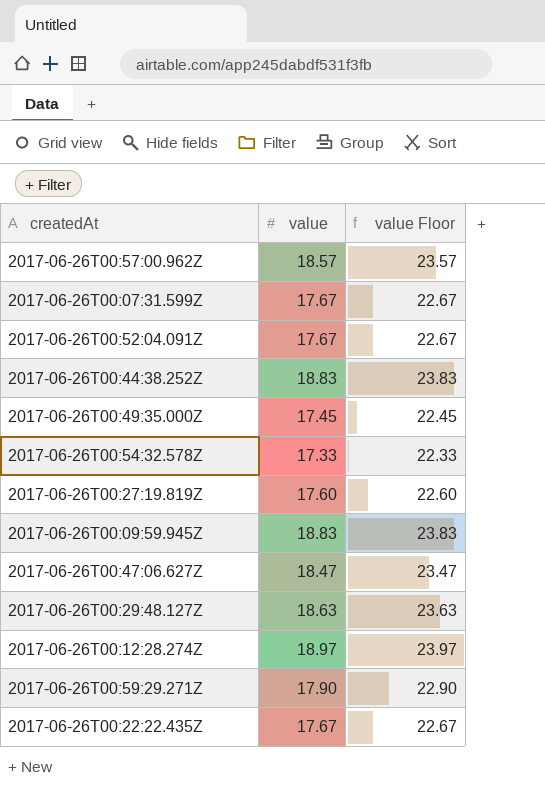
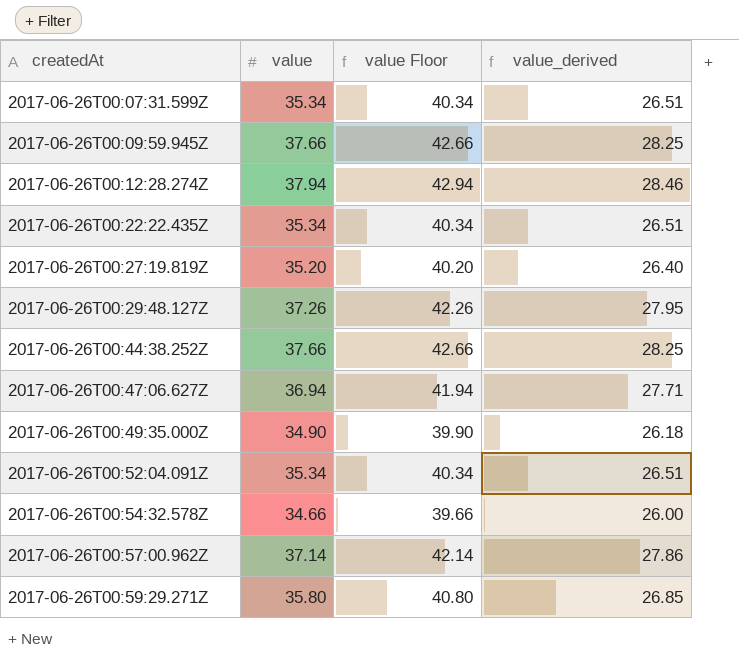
row order: none -> createdAt ascending
column value_derived | formula: none -> [value] * 0.75
2017-06-26T00:07:31.599Z | value: 17.67 -> 35.34
2017-06-26T00:07:31.599Z | value Floor: 22.67 -> 40.34
2017-06-26T00:09:59.945Z | value: 18.83 -> 37.66
2017-06-26T00:09:59.945Z | value Floor: 23.83 -> 42.66
2017-06-26T00:12:28.274Z | value: 18.97 -> 37.94
2017-06-26T00:12:28.274Z | value Floor: 23.97 -> 42.94
2017-06-26T00:22:22.435Z | value: 17.67 -> 35.34
2017-06-26T00:22:22.435Z | value Floor: 22.67 -> 40.34
2017-06-26T00:27:19.819Z | value: 17.60 -> 35.20
2017-06-26T00:27:19.819Z | value Floor: 22.60 -> 40.20
2017-06-26T00:29:48.127Z | value: 18.63 -> 37.26
2017-06-26T00:29:48.127Z | value Floor: 23.63 -> 42.26
2017-06-26T00:44:38.252Z | value: 18.83 -> 37.66
2017-06-26T00:44:38.252Z | value Floor: 23.83 -> 42.66
2017-06-26T00:47:06.627Z | value: 18.47 -> 36.94
2017-06-26T00:47:06.627Z | value Floor: 23.47 -> 41.94
2017-06-26T00:49:35.000Z | value: 17.45 -> 34.90
2017-06-26T00:49:35.000Z | value Floor: 22.45 -> 39.90
2017-06-26T00:52:04.091Z | value: 17.67 -> 35.34
2017-06-26T00:52:04.091Z | value Floor: 22.67 -> 40.34
2017-06-26T00:54:32.578Z | value: 17.33 -> 34.66
2017-06-26T00:54:32.578Z | value Floor: 22.33 -> 39.66
2017-06-26T00:57:00.962Z | value: 18.57 -> 37.14
2017-06-26T00:57:00.962Z | value Floor: 23.57 -> 42.14
2017-06-26T00:59:29.271Z | value: 17.90 -> 35.80
2017-06-26T00:59:29.271Z | value Floor: 22.90 -> 40.80

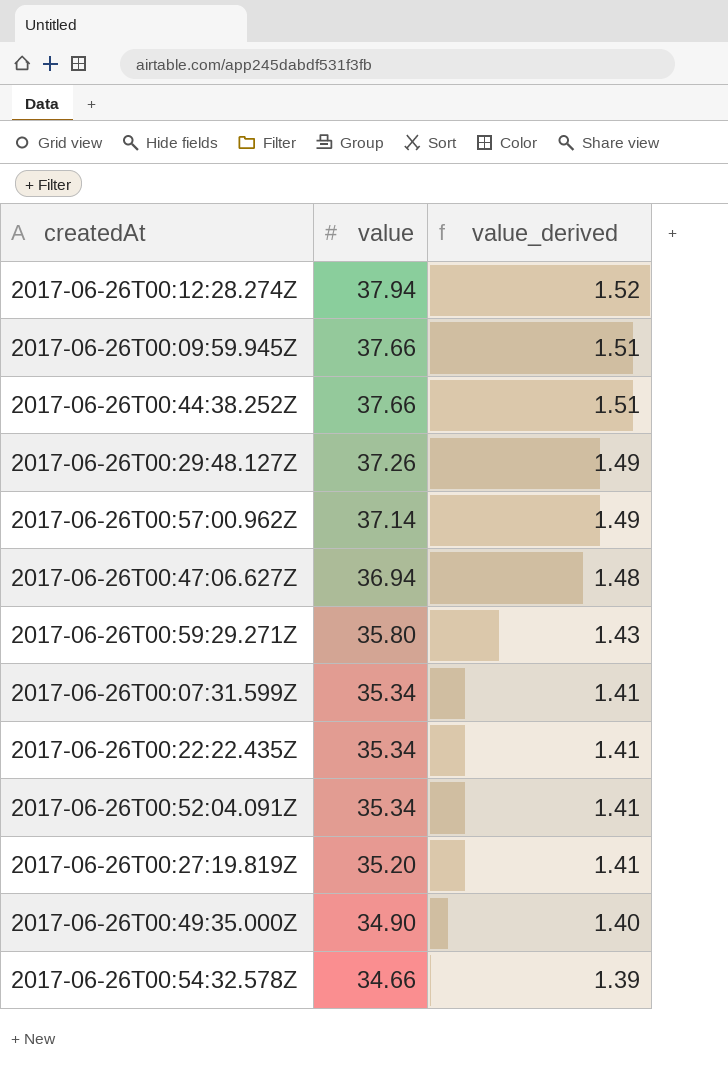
row order: createdAt ascending -> value descending
column value Floor | formula: [value] + 5 -> none
column value_derived | formula: [value] * 0.75 -> [value] * 0.04

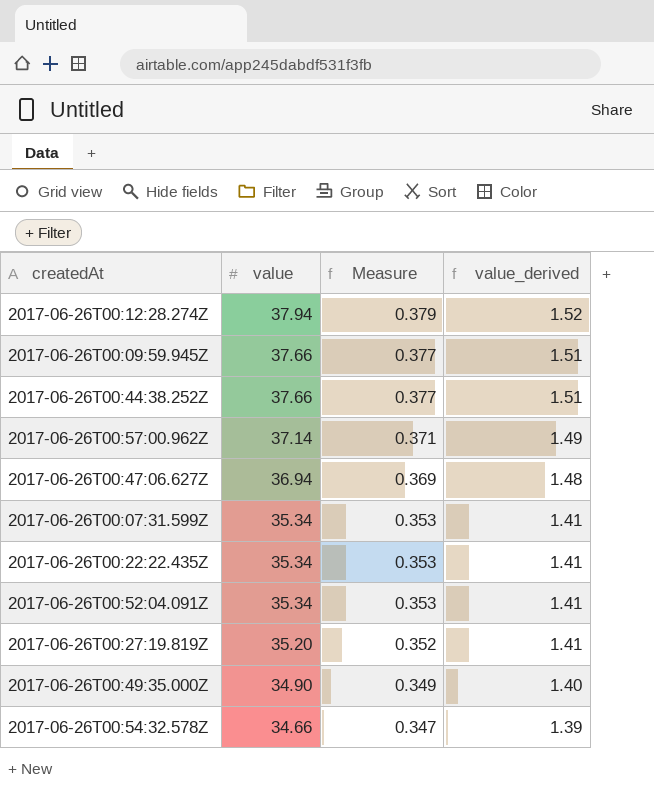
column Measure | formula: none -> [value] * 0.01
row 2017-06-26T00:29:48.127Z: 37.26 | 1.49 -> none
row 2017-06-26T00:59:29.271Z: 35.80 | 1.43 -> none

